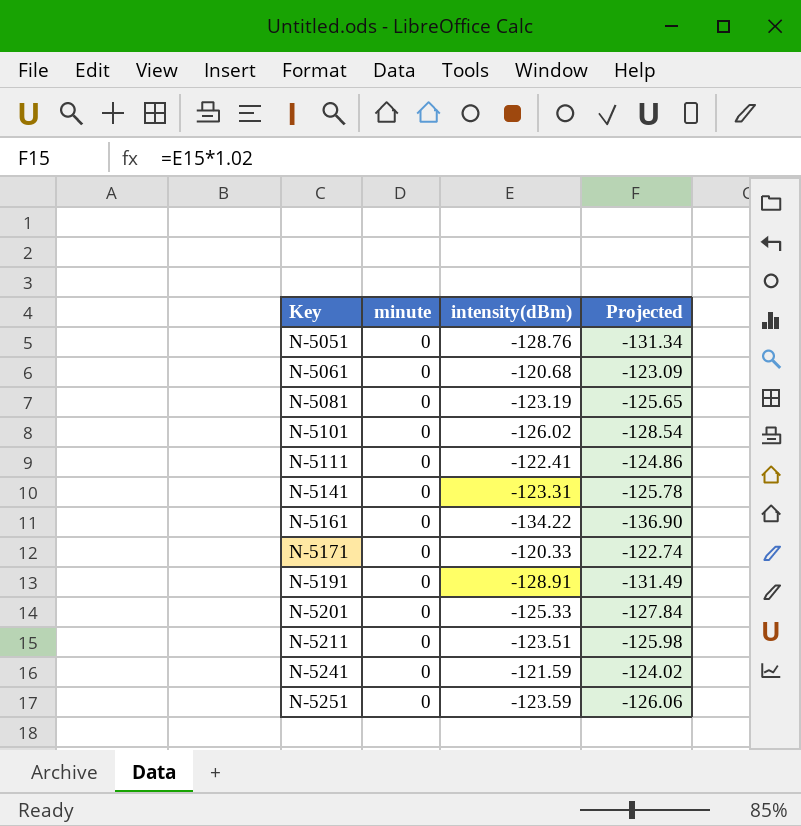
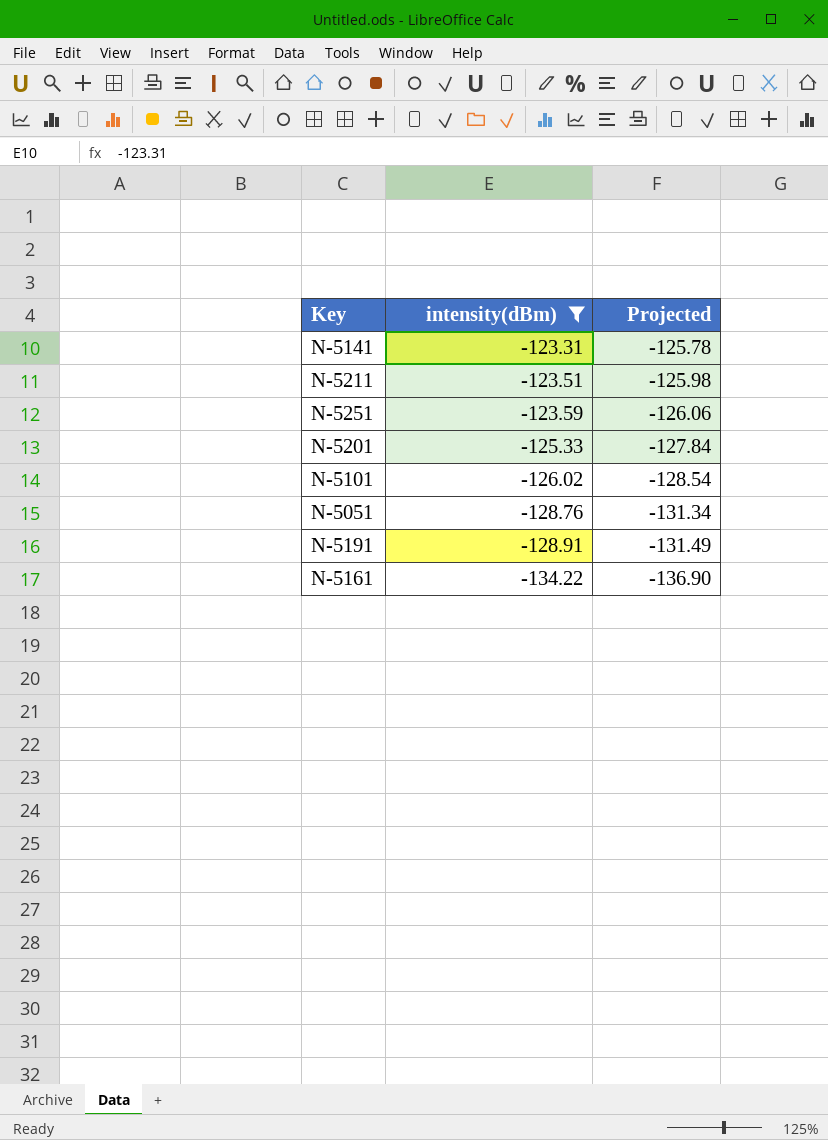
filter: none -> intensity(dBm) <= -123.31
row order: Key ascending -> intensity(dBm) descending
column minute | position: 2 -> none

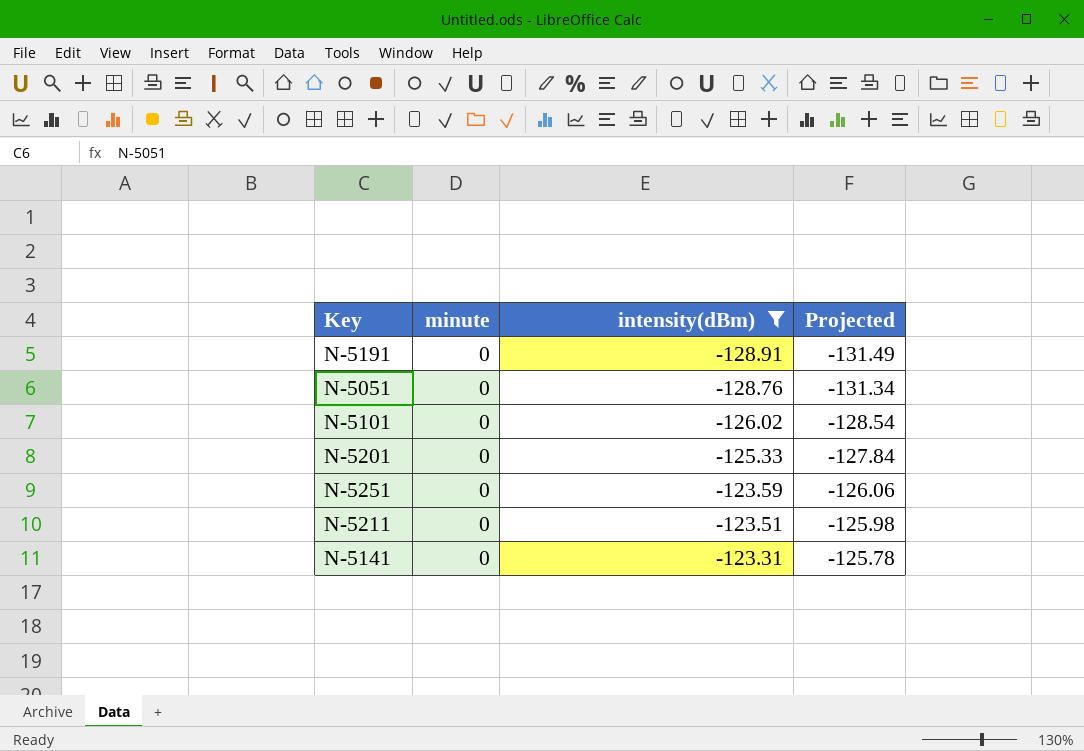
row order: intensity(dBm) descending -> intensity(dBm) ascending
column minute | position: none -> 2
row N-5161: -134.22 | -136.90 -> none

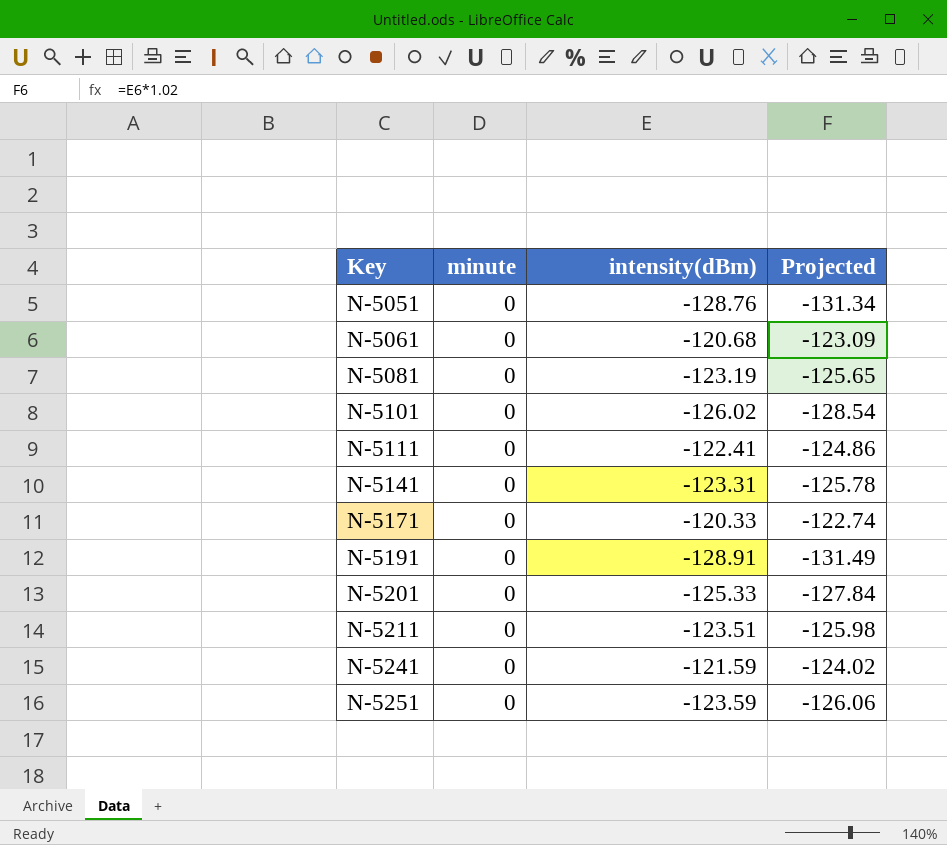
filter: intensity(dBm) <= -123.31 -> none
row order: intensity(dBm) ascending -> Key ascending

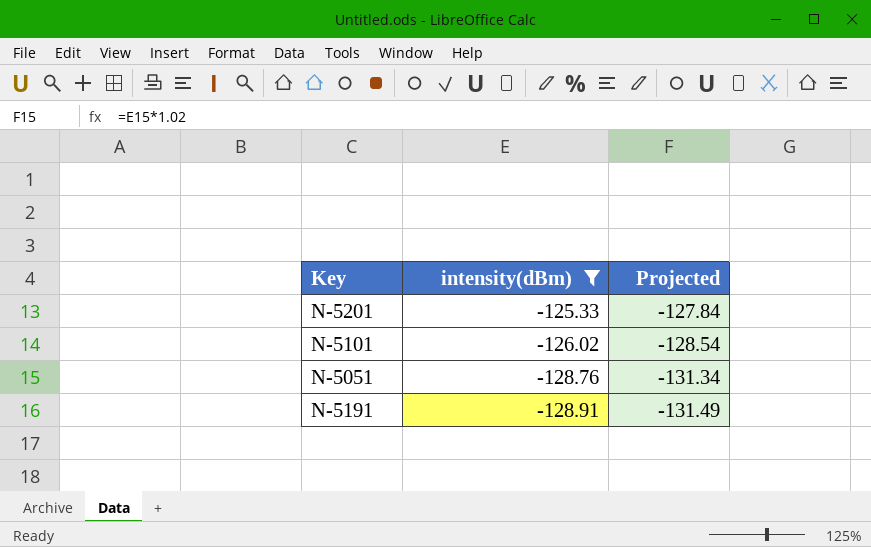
filter: none -> intensity(dBm) <= -125.33
row order: Key ascending -> intensity(dBm) descending
column minute | position: 2 -> none

